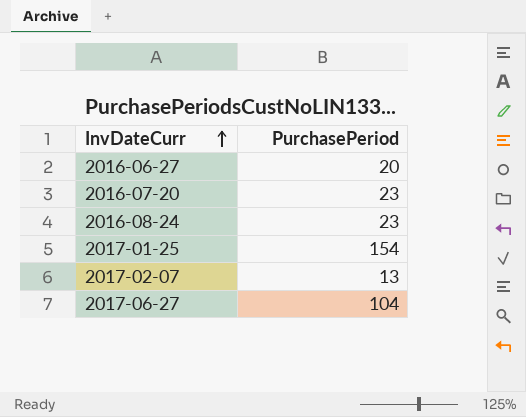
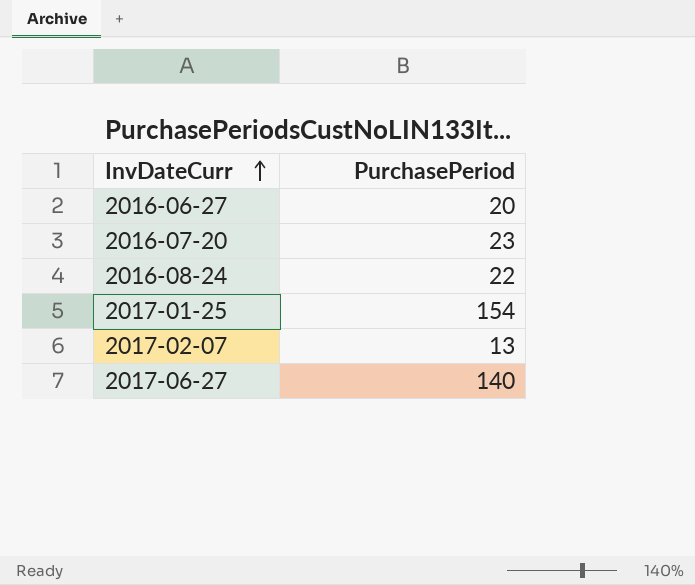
2016-08-24 | PurchasePeriod: 23 -> 22
2017-06-27 | PurchasePeriod: 104 -> 140

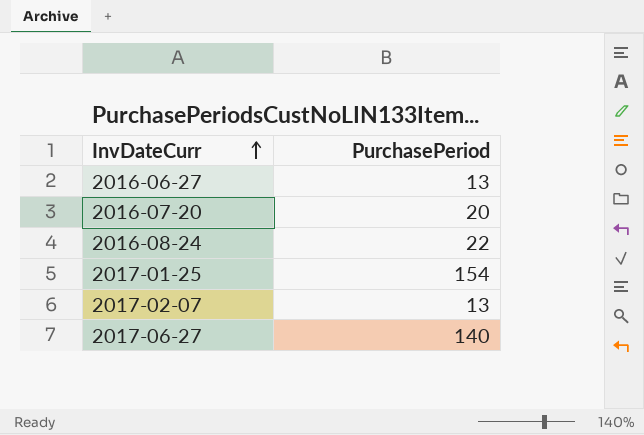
2016-06-27 | PurchasePeriod: 20 -> 13
2016-07-20 | PurchasePeriod: 23 -> 20

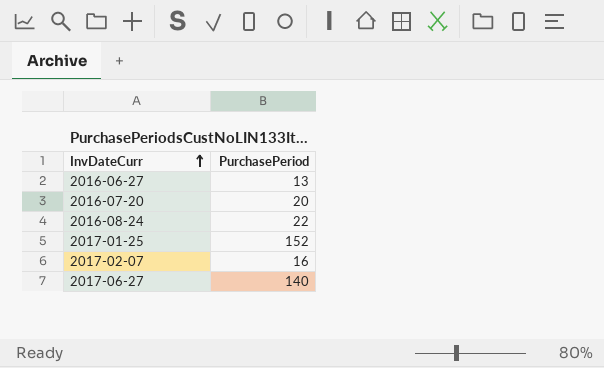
2017-01-25 | PurchasePeriod: 154 -> 152
2017-02-07 | PurchasePeriod: 13 -> 16

